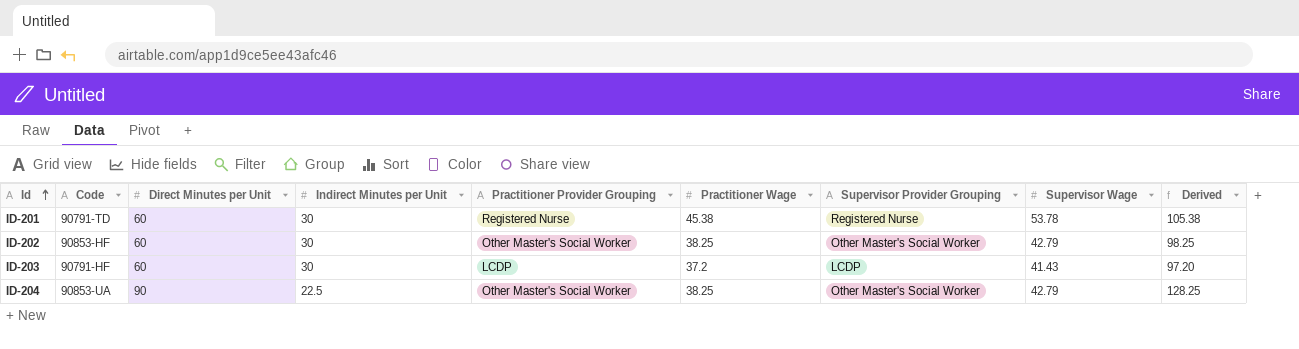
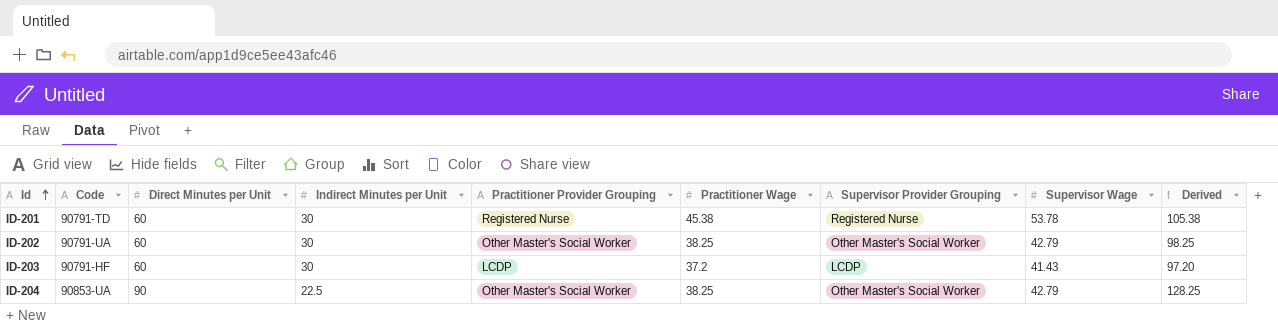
ID-202 | Code: 90853-HF -> 90791-UA

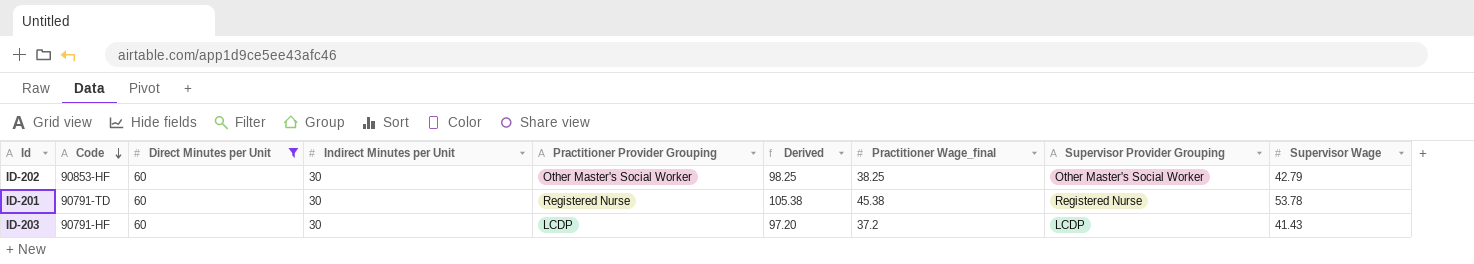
filter: none -> Direct Minutes per Unit = 60
row order: Id ascending -> Code descending
column Derived | position: 9 -> 6
column name: Practitioner Wage -> Practitioner Wage_final
ID-202 | Code: 90791-UA -> 90853-HF

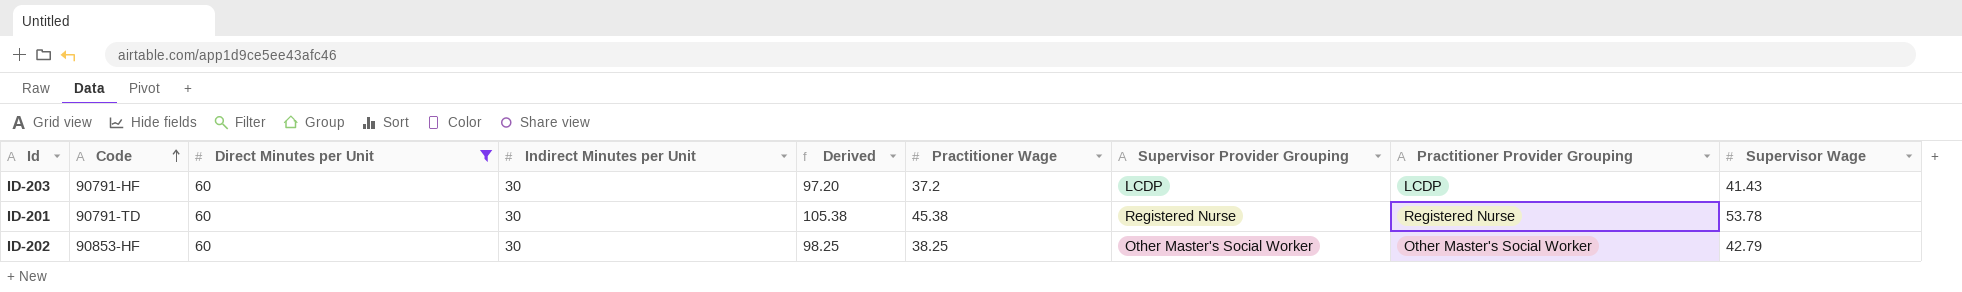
row order: Code descending -> Code ascending
column name: Practitioner Wage_final -> Practitioner Wage
column Practitioner Provider Grouping | position: 5 -> 8

